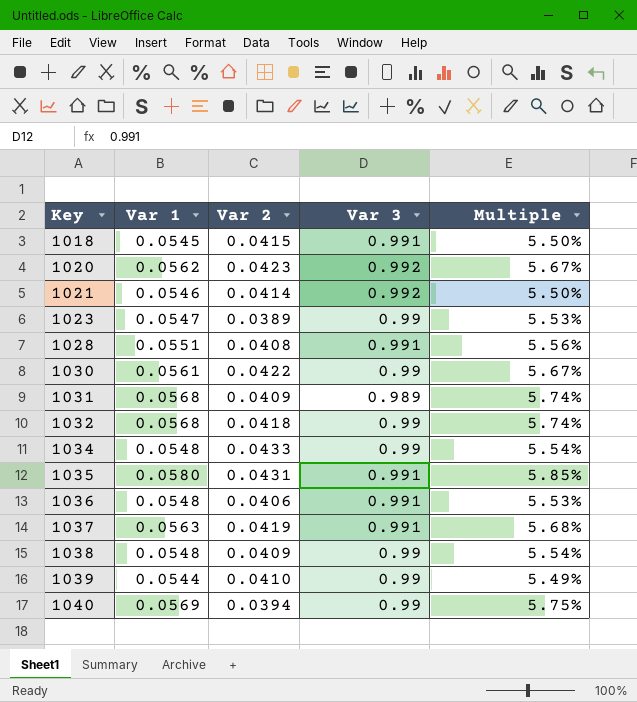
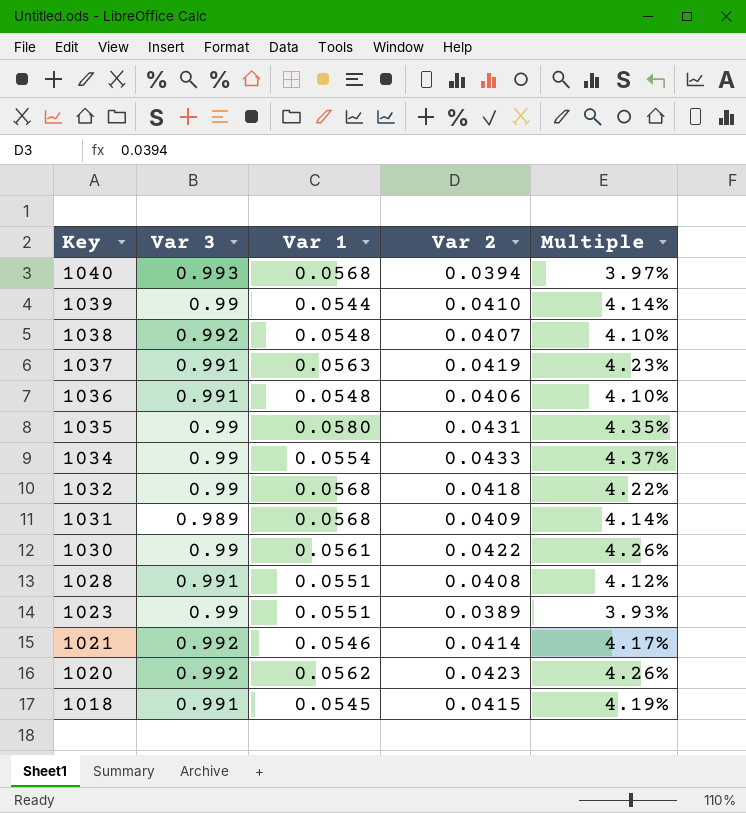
row order: Key ascending -> Key descending
column Var 3 | position: 4 -> 2
column Multiple | formula: [Var 1] / [Var 3] -> [Var 2] / [Var 3]
1040 | Var 3: 0.99 -> 0.993
1040 | Var 1: 0.0569 -> 0.0568
1038 | Var 3: 0.99 -> 0.992
1038 | Var 2: 0.0409 -> 0.0407
1035 | Var 3: 0.991 -> 0.99
1034 | Var 1: 0.0548 -> 0.0554
1023 | Var 1: 0.0547 -> 0.0551

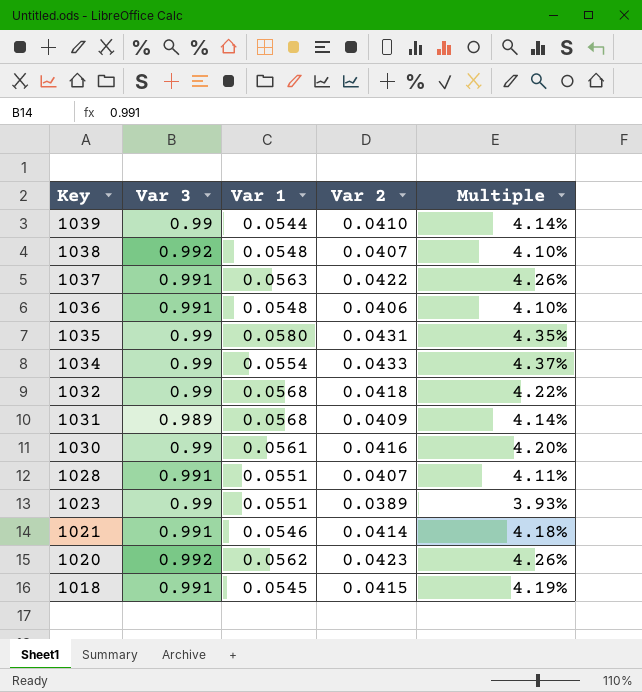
row 1040: 0.993 | 0.0568 | 0.0394 | 3.97% -> none
1037 | Var 2: 0.0419 -> 0.0422
1037 | Multiple: 4.23% -> 4.26%
1030 | Var 2: 0.0422 -> 0.0416
1030 | Multiple: 4.26% -> 4.20%
1028 | Var 2: 0.0408 -> 0.0407
1028 | Multiple: 4.12% -> 4.11%
1021 | Var 3: 0.992 -> 0.991
1021 | Multiple: 4.17% -> 4.18%

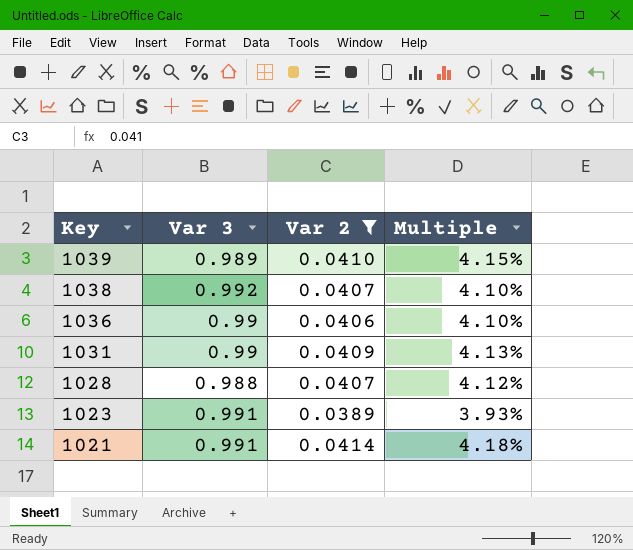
filter: none -> Var 2 <= 0.0414
column Var 1 | position: 3 -> none
1039 | Var 3: 0.99 -> 0.989
1039 | Multiple: 4.14% -> 4.15%
1036 | Var 3: 0.991 -> 0.99
1031 | Var 3: 0.989 -> 0.99
1031 | Multiple: 4.14% -> 4.13%
1028 | Var 3: 0.991 -> 0.988
1028 | Multiple: 4.11% -> 4.12%
1023 | Var 3: 0.99 -> 0.991

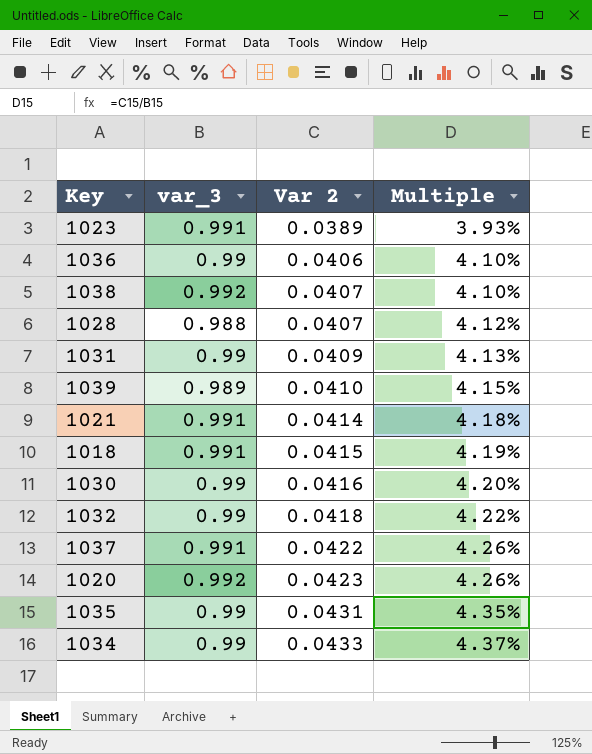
filter: Var 2 <= 0.0414 -> none
row order: Key descending -> Var 2 ascending
column name: Var 3 -> var_3

